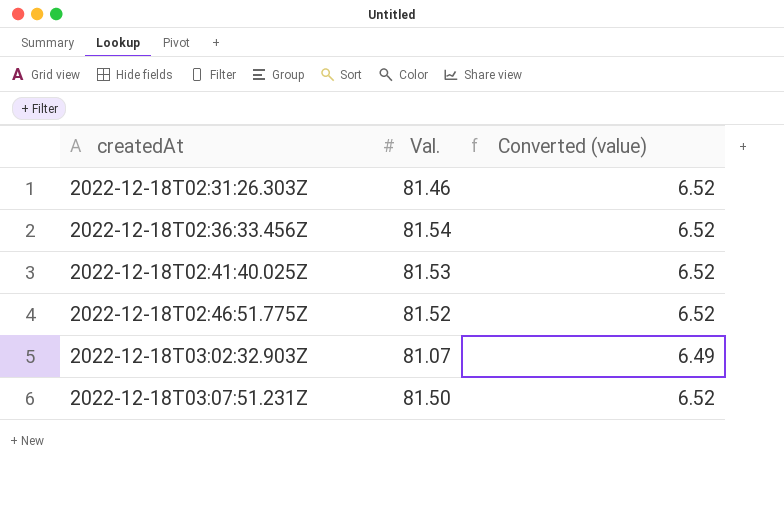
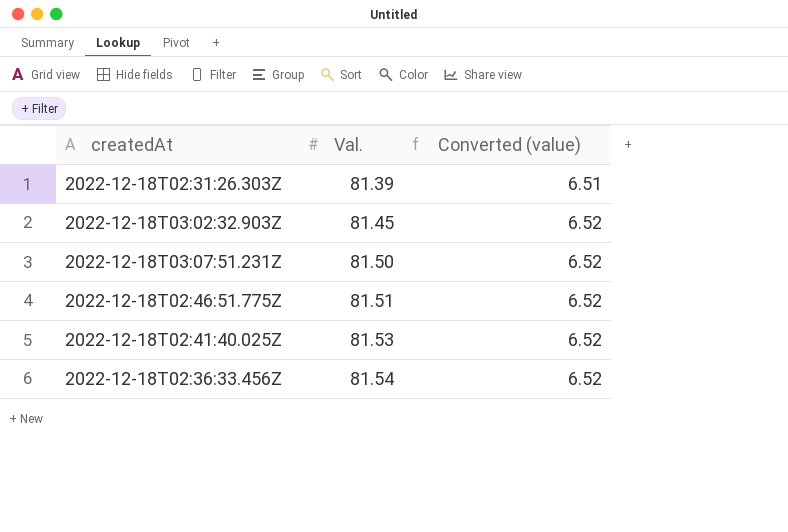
row order: createdAt ascending -> Val. ascending
2022-12-18T02:31:26.303Z | Val.: 81.46 -> 81.39
2022-12-18T02:31:26.303Z | Converted (value): 6.52 -> 6.51
2022-12-18T03:02:32.903Z | Val.: 81.07 -> 81.45
2022-12-18T03:02:32.903Z | Converted (value): 6.49 -> 6.52
2022-12-18T02:46:51.775Z | Val.: 81.52 -> 81.51

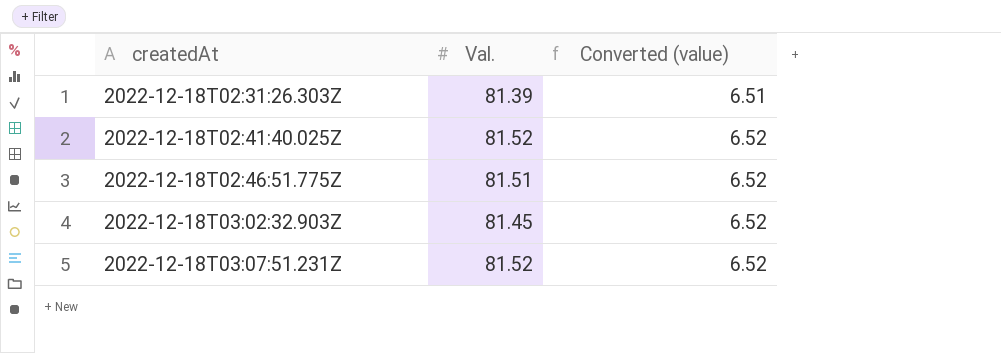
row order: Val. ascending -> createdAt ascending
row 2022-12-18T02:36:33.456Z: 81.54 | 6.52 -> none
2022-12-18T02:41:40.025Z | Val.: 81.53 -> 81.52
2022-12-18T03:07:51.231Z | Val.: 81.50 -> 81.52

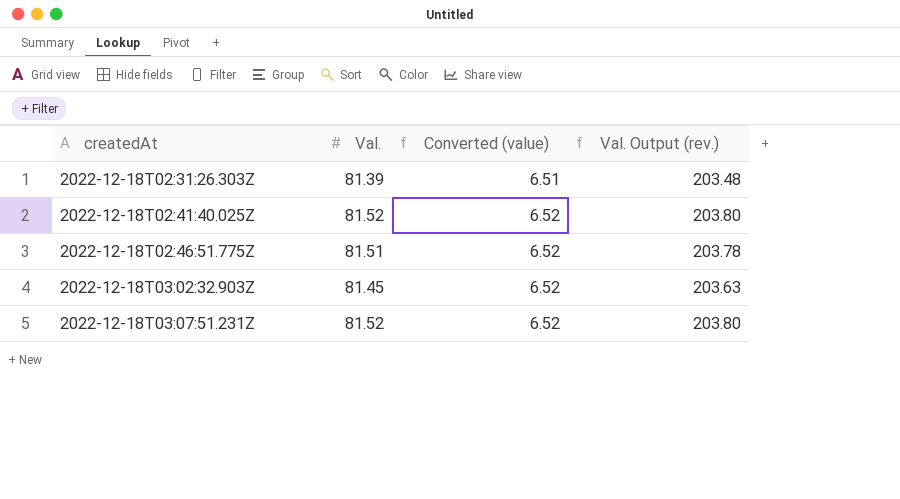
column Val. Output (rev.) | formula: none -> [Val.] * 2.5

